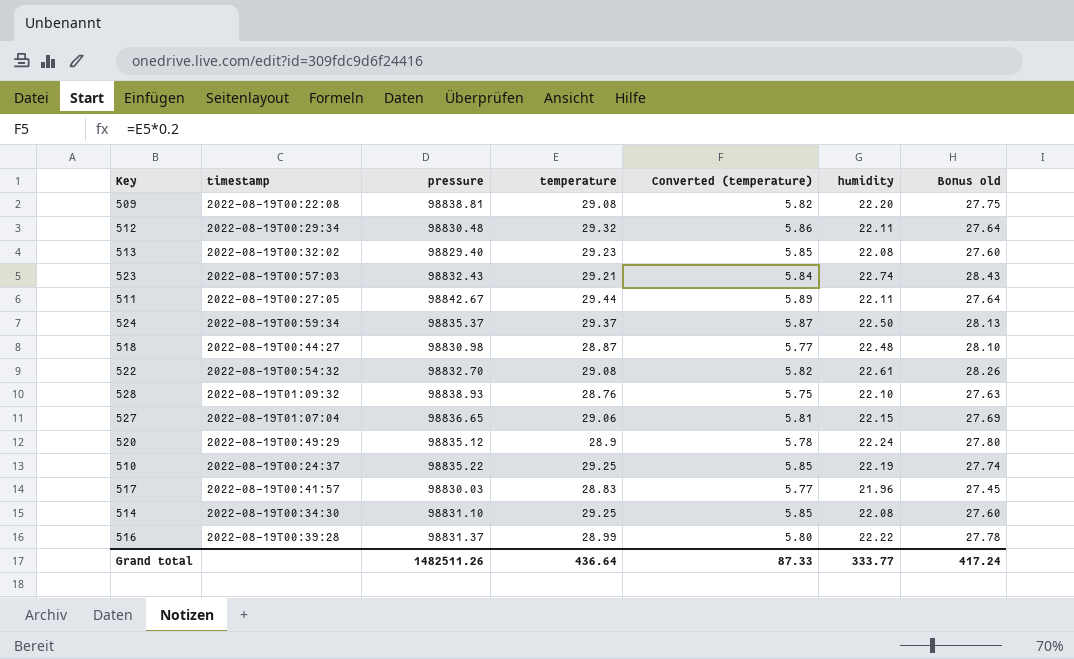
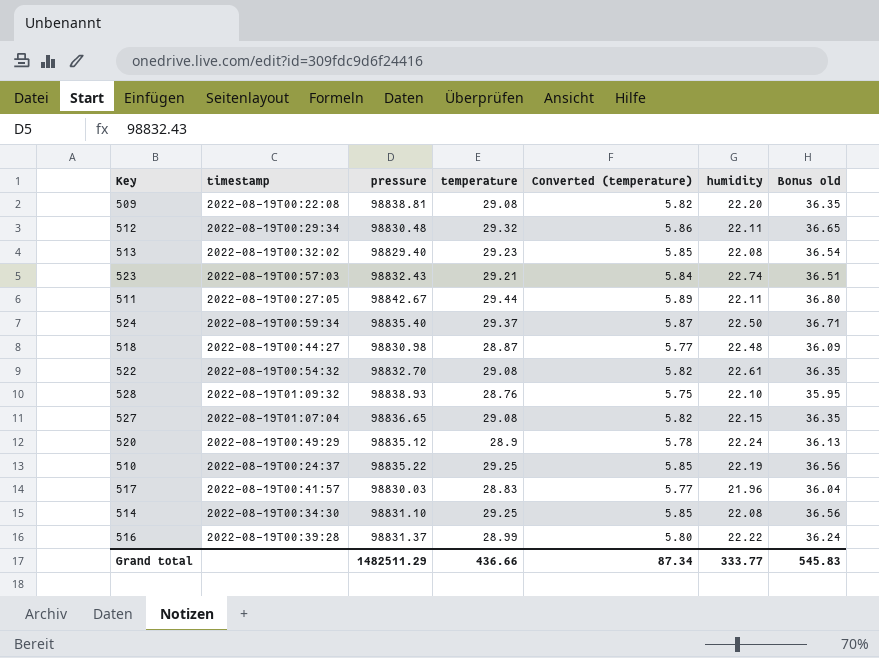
column Bonus old | formula: [humidity] * 1.25 -> [temperature] * 1.25
524 | pressure: 98835.37 -> 98835.40
527 | temperature: 29.06 -> 29.08
527 | Converted (temperature): 5.81 -> 5.82
Grand total | pressure: 1482511.26 -> 1482511.29
Grand total | temperature: 436.64 -> 436.66
Grand total | Converted (temperature): 87.33 -> 87.34
Grand total | Bonus old: 417.24 -> 545.83

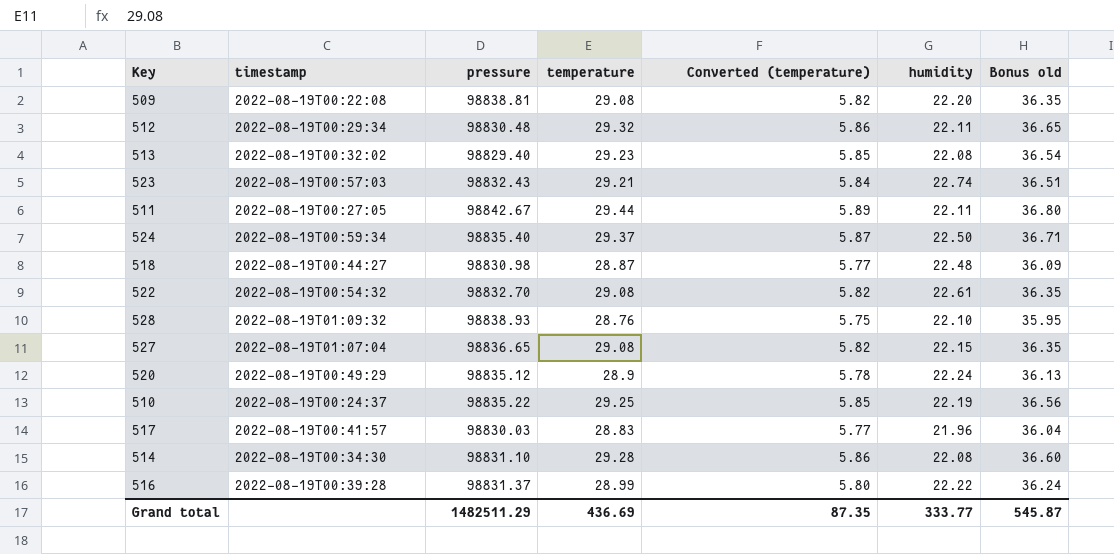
514 | temperature: 29.25 -> 29.28
514 | Converted (temperature): 5.85 -> 5.86
514 | Bonus old: 36.56 -> 36.60
Grand total | temperature: 436.66 -> 436.69
Grand total | Converted (temperature): 87.34 -> 87.35
Grand total | Bonus old: 545.83 -> 545.87

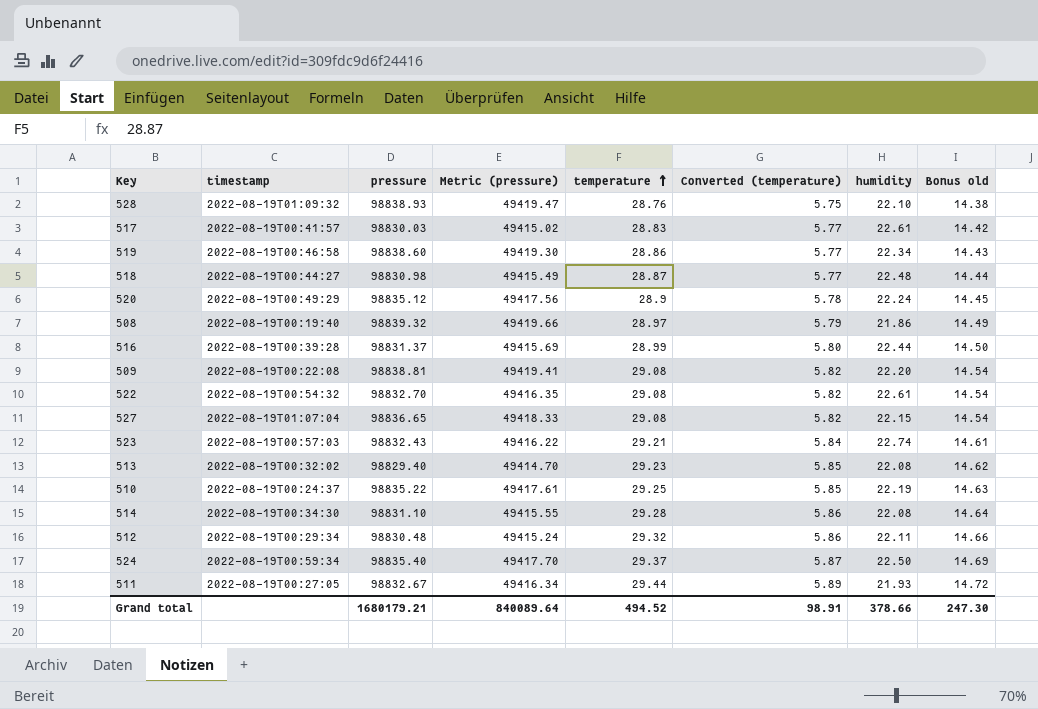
row order: none -> temperature ascending
column Metric (pressure) | formula: none -> [pressure] * 0.5
column Bonus old | formula: [temperature] * 1.25 -> [temperature] * 0.5
517 | humidity: 21.96 -> 22.61
row 519: none -> 2022-08-19T00:46:58 | 98838.60 | 49419.30 | 28.86 | 5.77 | 22.34 | 14.43
row 508: none -> 2022-08-19T00:19:40 | 98839.32 | 49419.66 | 28.97 | 5.79 | 21.86 | 14.49
516 | humidity: 22.22 -> 22.44
511 | pressure: 98842.67 -> 98832.67
511 | humidity: 22.11 -> 21.93
Grand total | pressure: 1482511.29 -> 1680179.21
Grand total | temperature: 436.69 -> 494.52
Grand total | Converted (temperature): 87.35 -> 98.91
Grand total | humidity: 333.77 -> 378.66
Grand total | Bonus old: 545.87 -> 247.30

